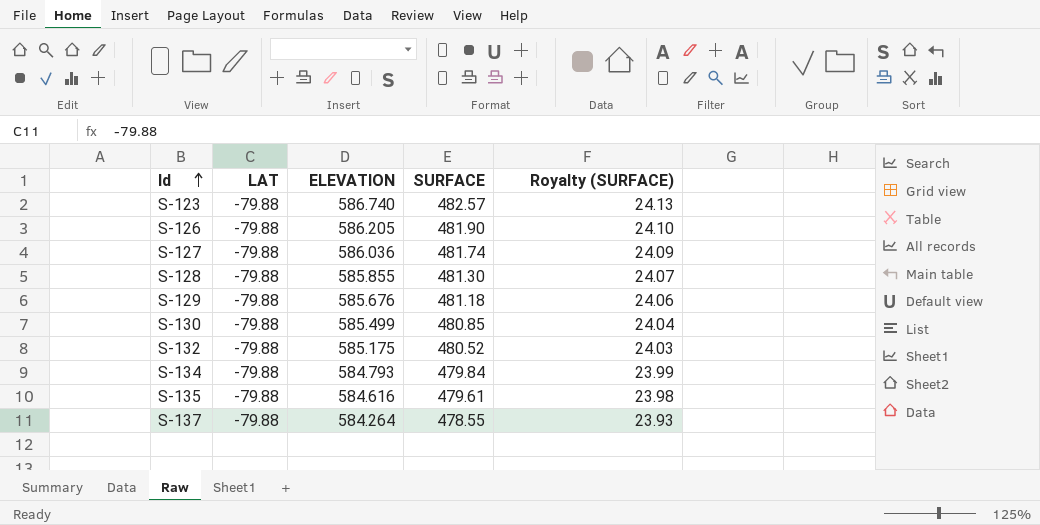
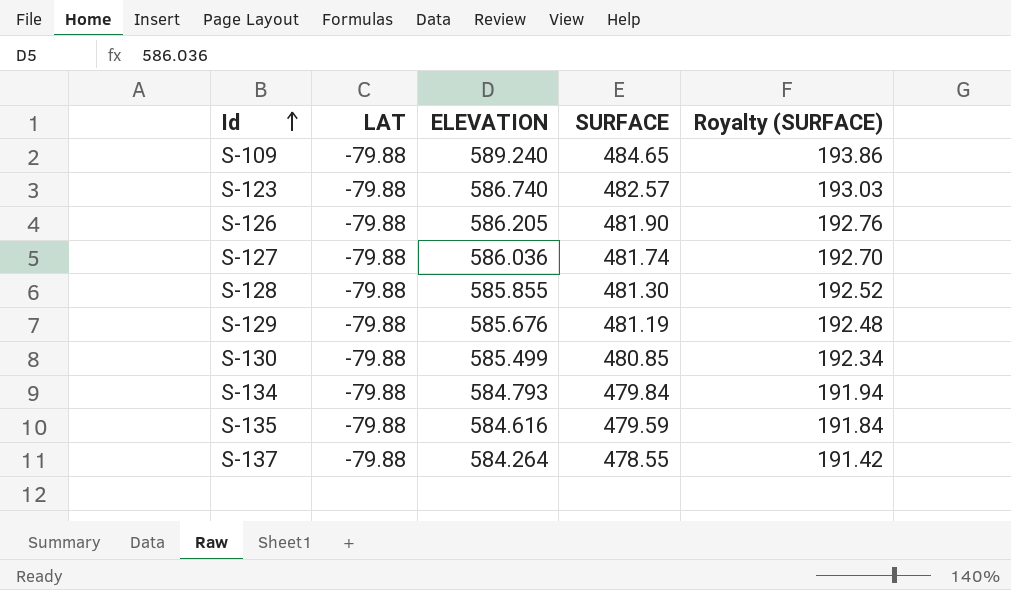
column Royalty (SURFACE) | formula: [SURFACE] * 0.05 -> [SURFACE] * 0.4
row S-132: -79.88 | 585.175 | 480.52 | 24.03 -> none
row S-109: none -> -79.88 | 589.240 | 484.65 | 193.86
S-129 | SURFACE: 481.18 -> 481.19
S-135 | SURFACE: 479.61 -> 479.59

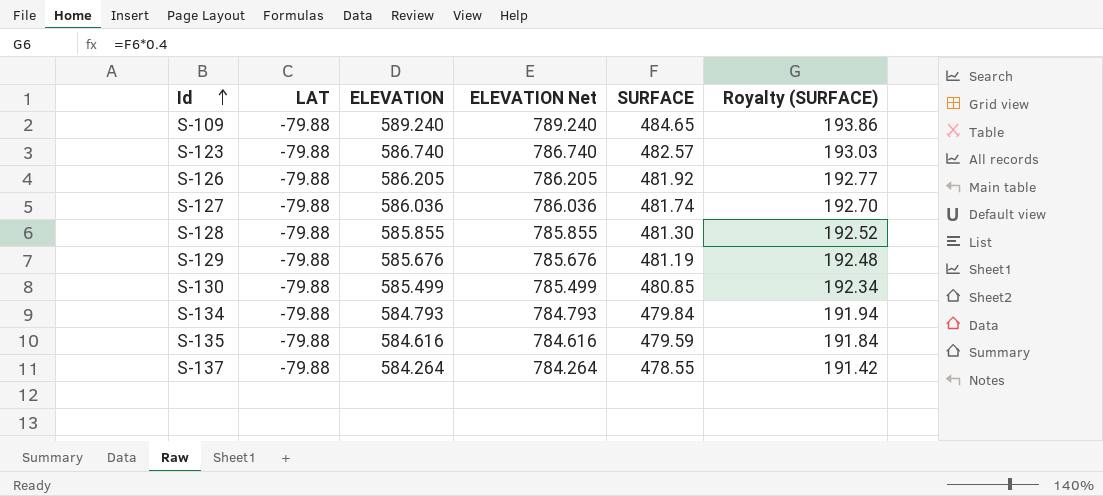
column ELEVATION Net | formula: none -> [ELEVATION] + 200
S-126 | SURFACE: 481.90 -> 481.92
S-126 | Royalty (SURFACE): 192.76 -> 192.77

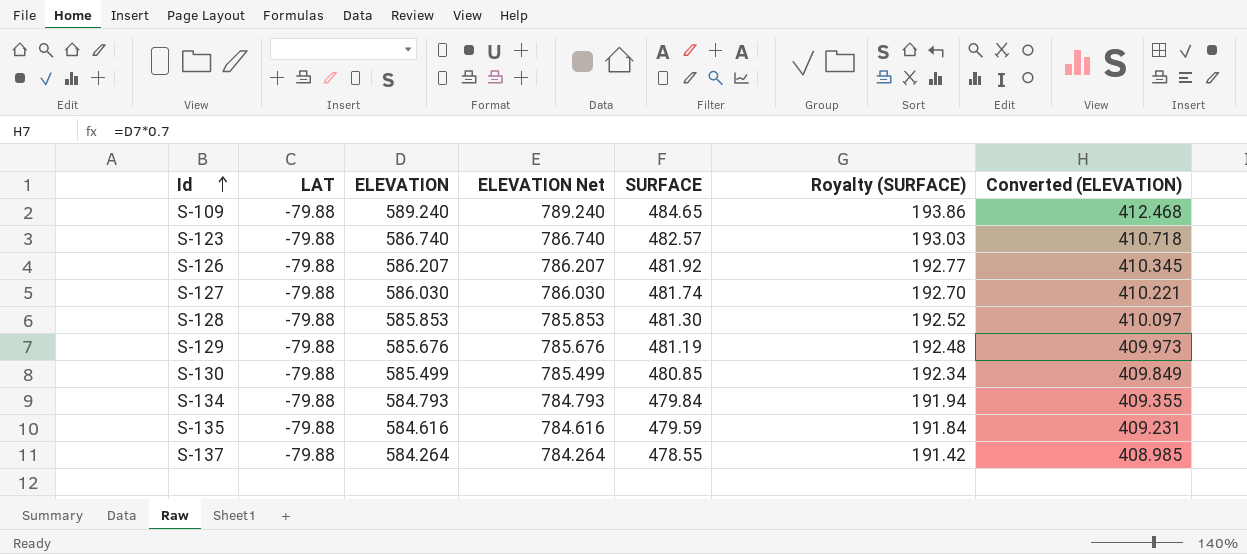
column Converted (ELEVATION) | formula: none -> [ELEVATION] * 0.7
S-126 | ELEVATION: 586.205 -> 586.207
S-126 | ELEVATION Net: 786.205 -> 786.207
S-127 | ELEVATION: 586.036 -> 586.030
S-127 | ELEVATION Net: 786.036 -> 786.030
S-128 | ELEVATION: 585.855 -> 585.853
S-128 | ELEVATION Net: 785.855 -> 785.853

